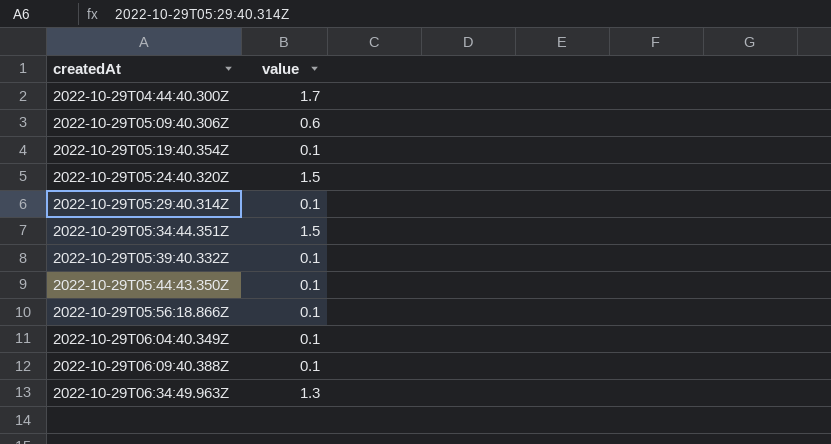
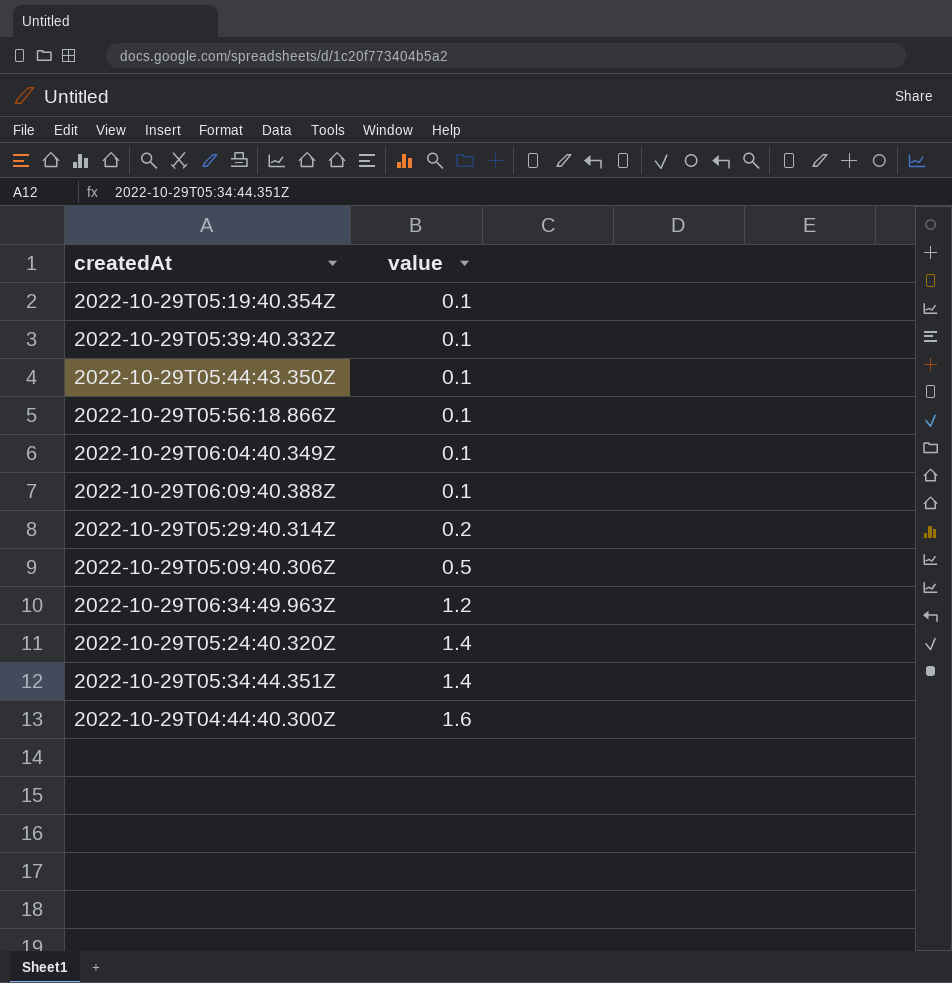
row order: createdAt ascending -> value ascending
2022-10-29T05:29:40.314Z | value: 0.1 -> 0.2
2022-10-29T05:09:40.306Z | value: 0.6 -> 0.5
2022-10-29T06:34:49.963Z | value: 1.3 -> 1.2
2022-10-29T05:24:40.320Z | value: 1.5 -> 1.4
2022-10-29T05:34:44.351Z | value: 1.5 -> 1.4
2022-10-29T04:44:40.300Z | value: 1.7 -> 1.6

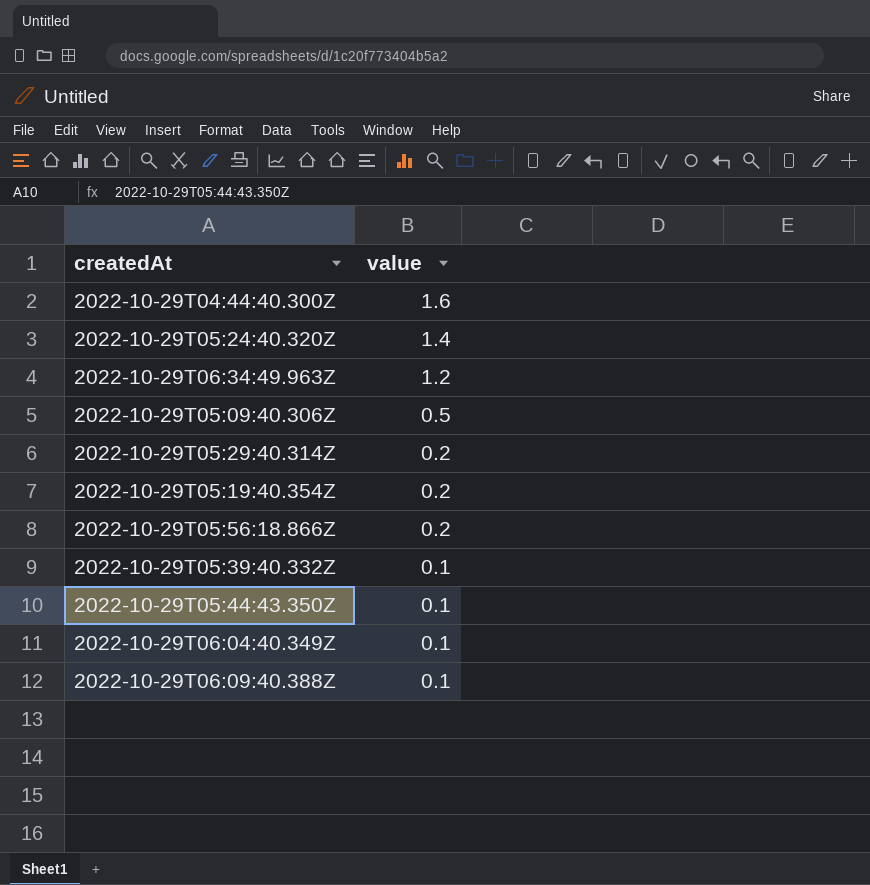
row order: value ascending -> value descending
row 2022-10-29T05:34:44.351Z: 1.4 -> none
2022-10-29T05:19:40.354Z | value: 0.1 -> 0.2
2022-10-29T05:56:18.866Z | value: 0.1 -> 0.2

